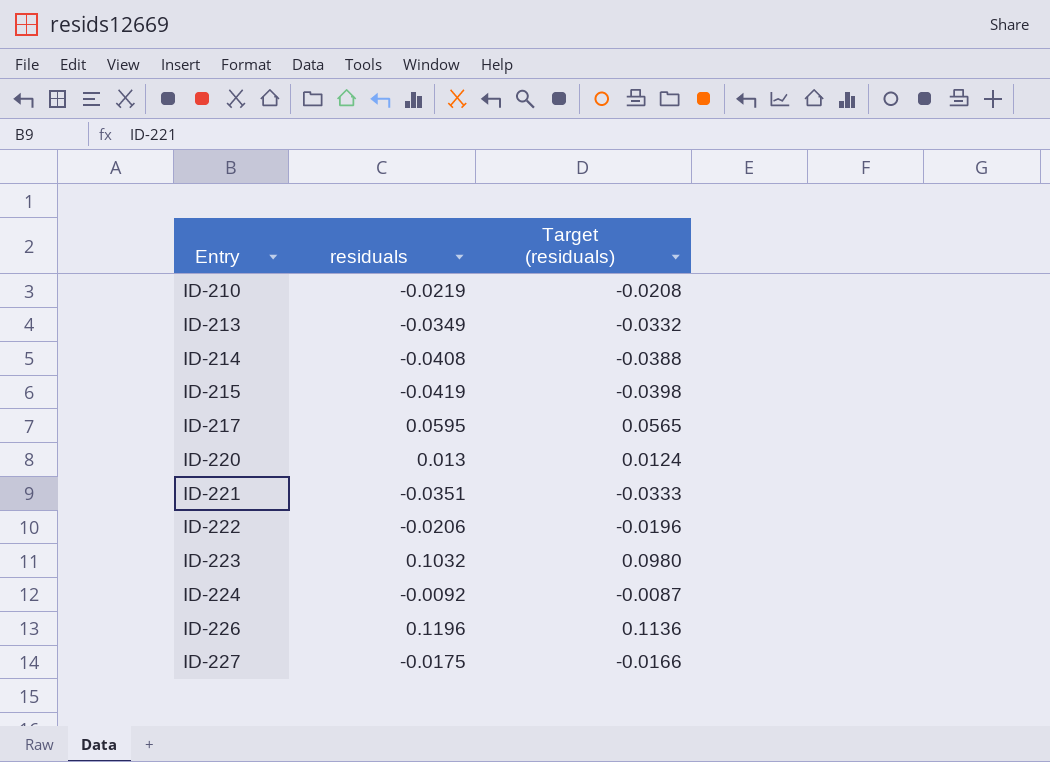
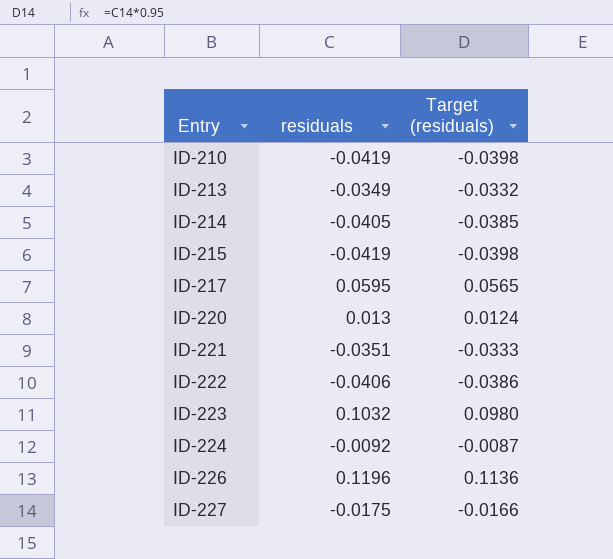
ID-210 | residuals: -0.0219 -> -0.0419
ID-210 | Target (residuals): -0.0208 -> -0.0398
ID-214 | residuals: -0.0408 -> -0.0405
ID-214 | Target (residuals): -0.0388 -> -0.0385
ID-222 | residuals: -0.0206 -> -0.0406
ID-222 | Target (residuals): -0.0196 -> -0.0386

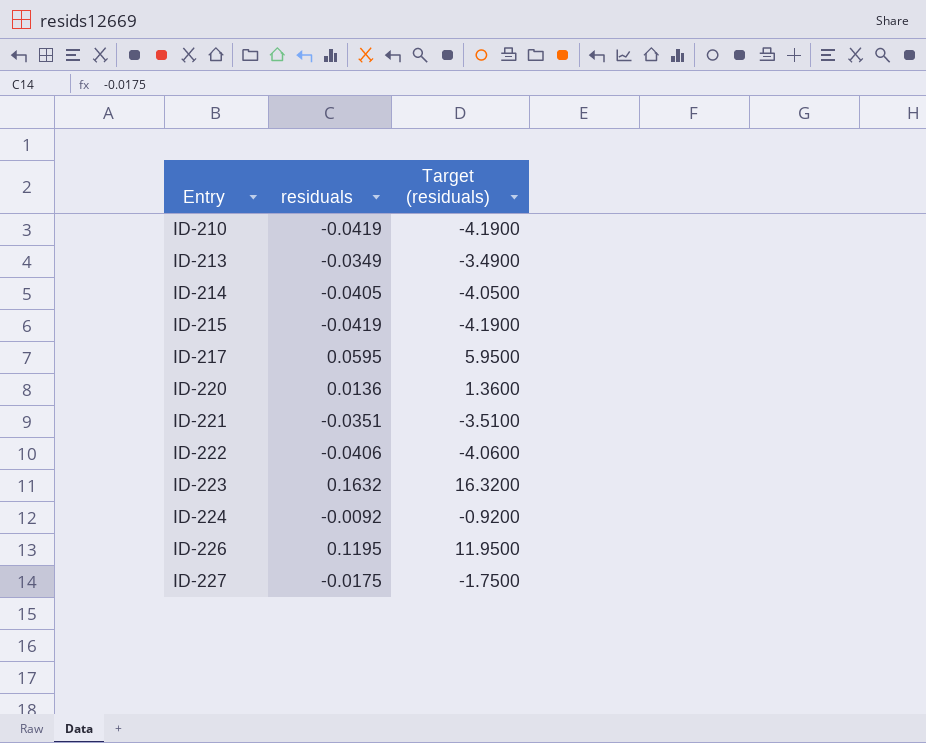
column Target (residuals) | formula: [residuals] * 0.95 -> [residuals] * 100
ID-220 | residuals: 0.013 -> 0.0136
ID-223 | residuals: 0.1032 -> 0.1632
ID-226 | residuals: 0.1196 -> 0.1195

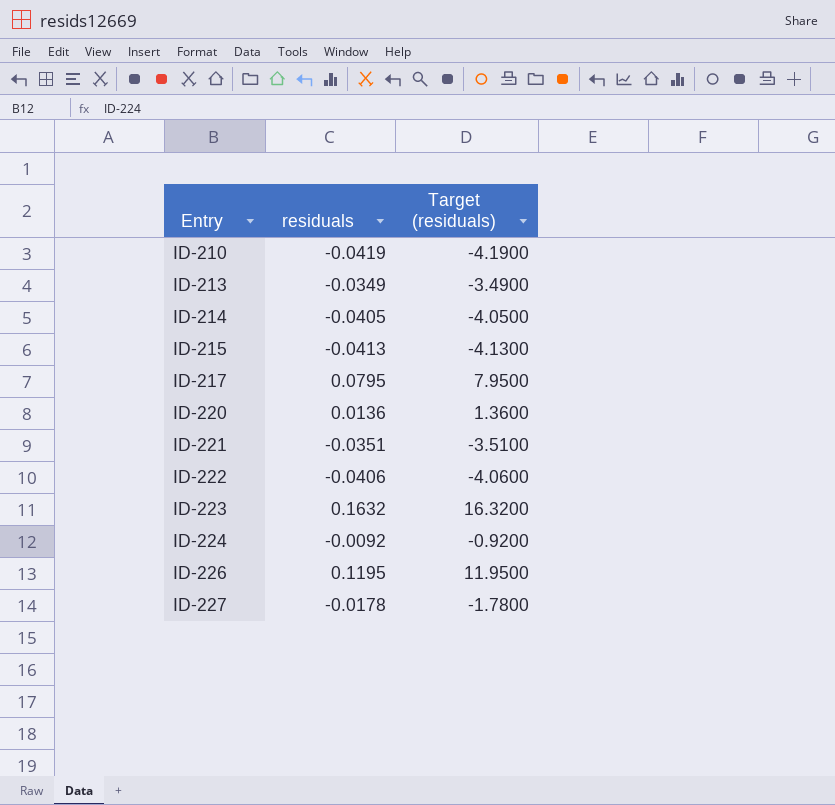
ID-215 | residuals: -0.0419 -> -0.0413
ID-215 | Target (residuals): -4.1900 -> -4.1300
ID-217 | residuals: 0.0595 -> 0.0795
ID-217 | Target (residuals): 5.9500 -> 7.9500
ID-227 | residuals: -0.0175 -> -0.0178
ID-227 | Target (residuals): -1.7500 -> -1.7800

